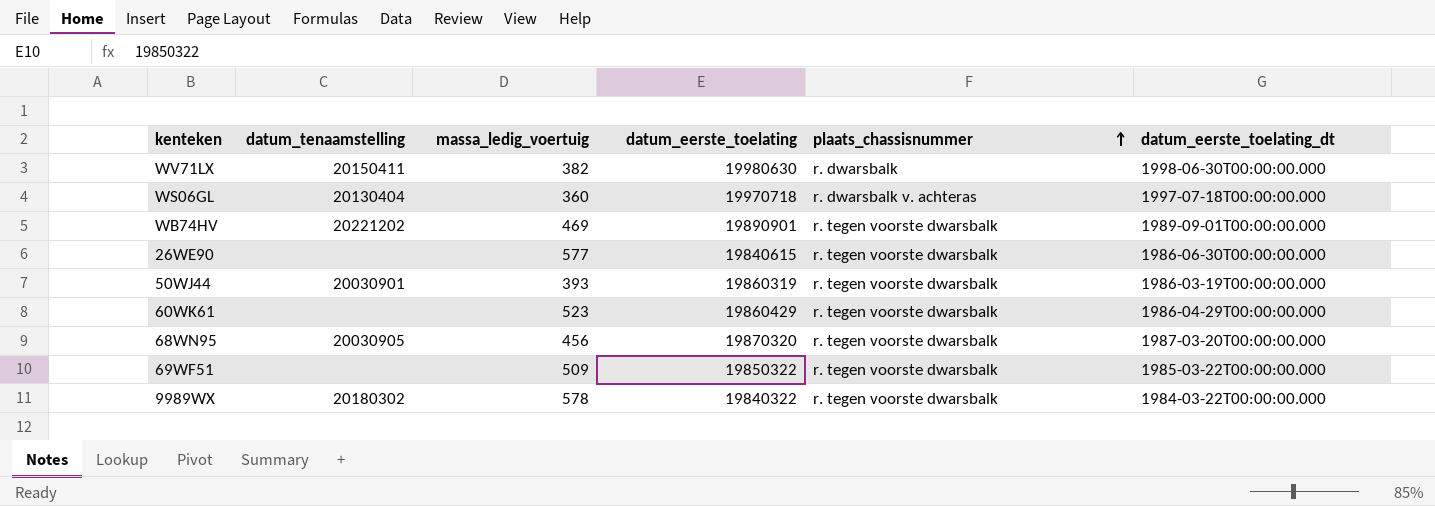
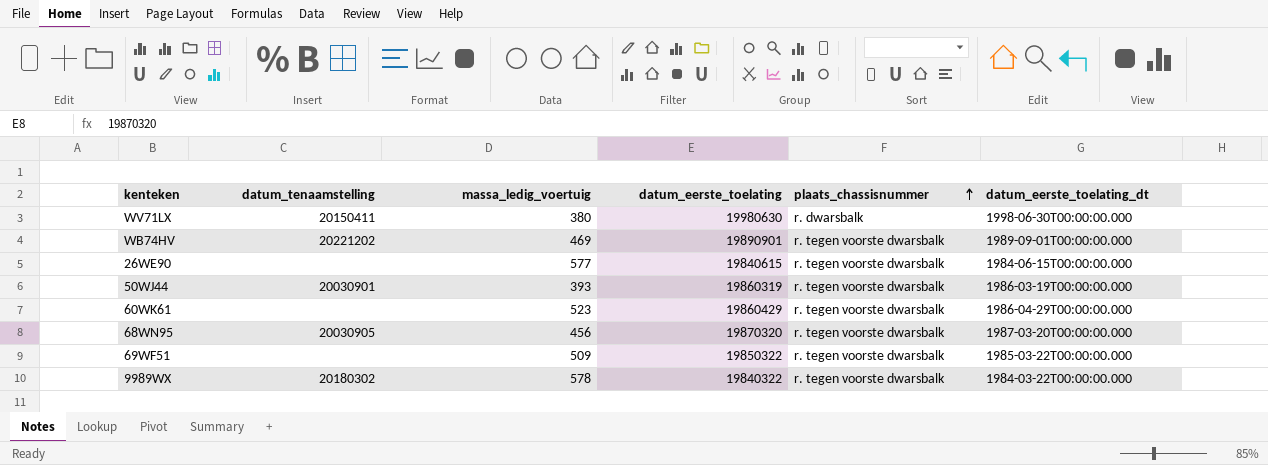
row WS06GL: 20130404 | 360 | 19970718 | r. dwarsbalk v. achteras | 1997-07-18T00:00:00.000 -> none
WV71LX | massa_ledig_voertuig: 382 -> 380
26WE90 | datum_eerste_toelating_dt: 1986-06-30T00:00:00.000 -> 1984-06-15T00:00:00.000

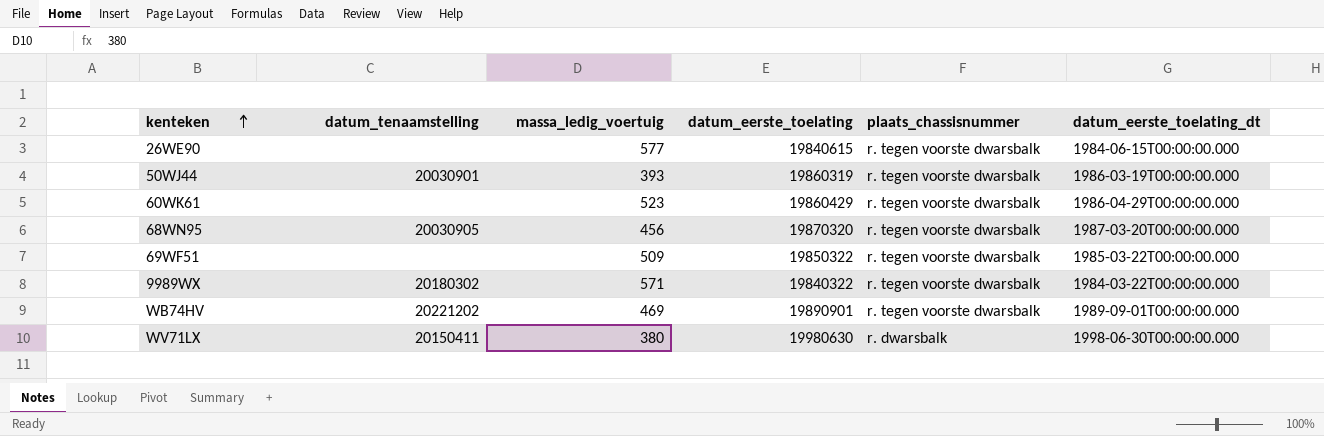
row order: plaats_chassisnummer ascending -> kenteken ascending
9989WX | massa_ledig_voertuig: 578 -> 571

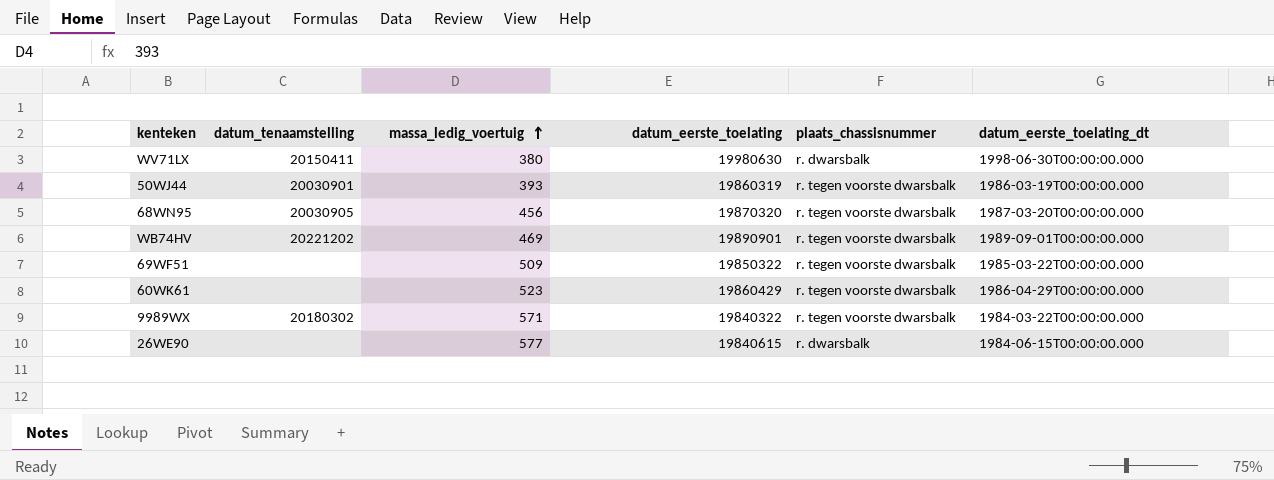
row order: kenteken ascending -> massa_ledig_voertuig ascending
26WE90 | plaats_chassisnummer: r. tegen voorste dwarsbalk -> r. dwarsbalk

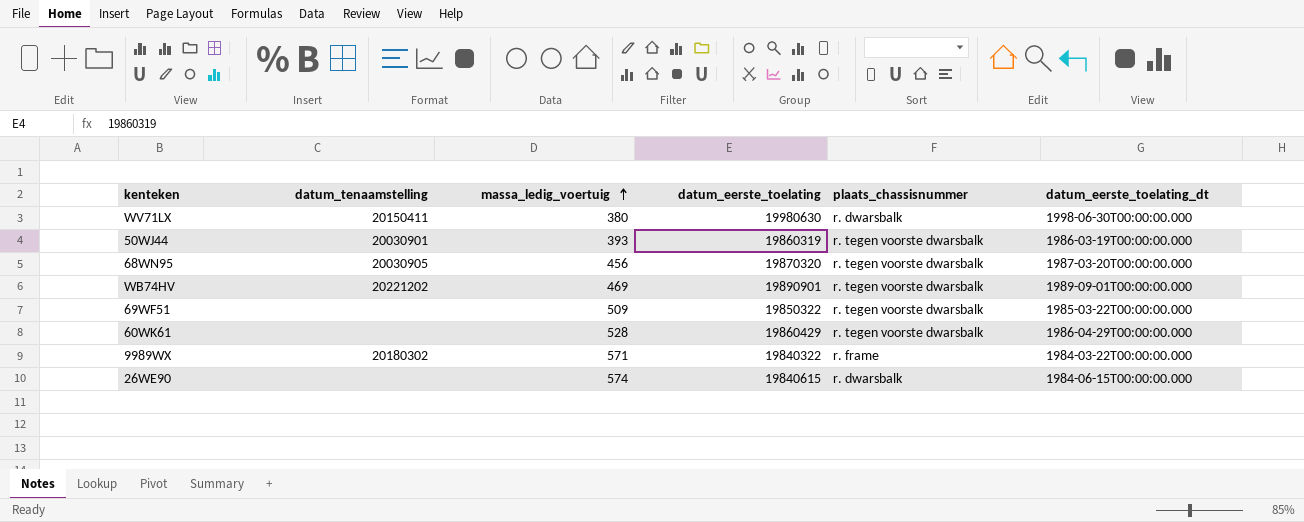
60WK61 | massa_ledig_voertuig: 523 -> 528
9989WX | plaats_chassisnummer: r. tegen voorste dwarsbalk -> r. frame
26WE90 | massa_ledig_voertuig: 577 -> 574

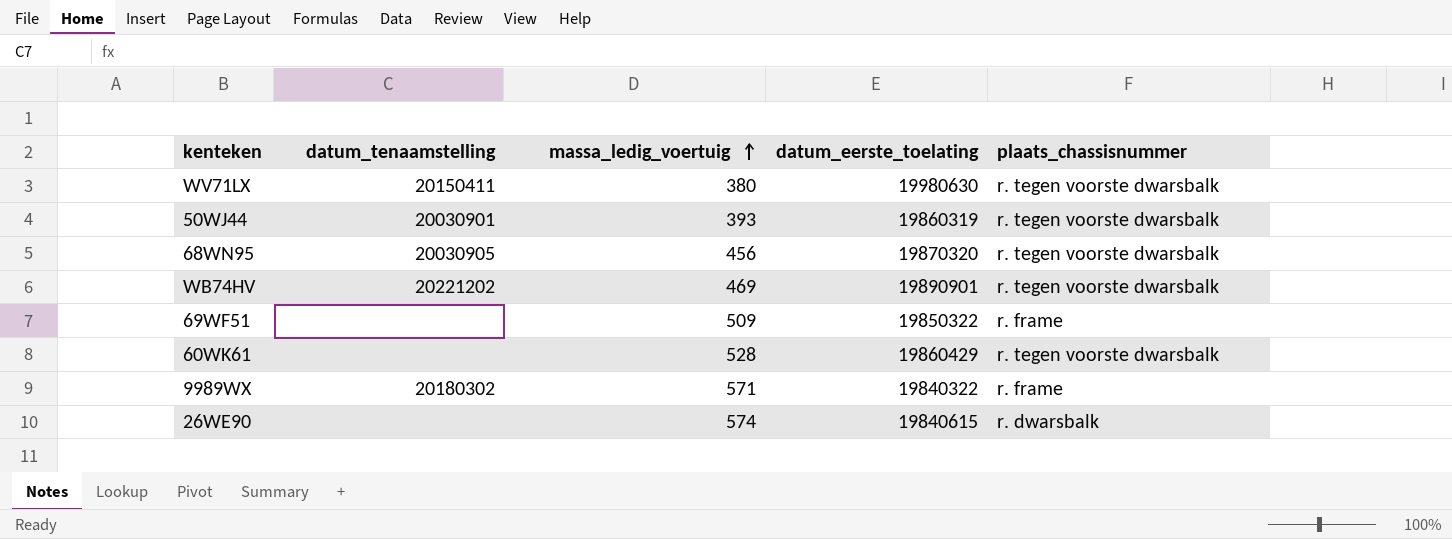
column datum_eerste_toelating_dt | position: 6 -> none
WV71LX | plaats_chassisnummer: r. dwarsbalk -> r. tegen voorste dwarsbalk
69WF51 | plaats_chassisnummer: r. tegen voorste dwarsbalk -> r. frame

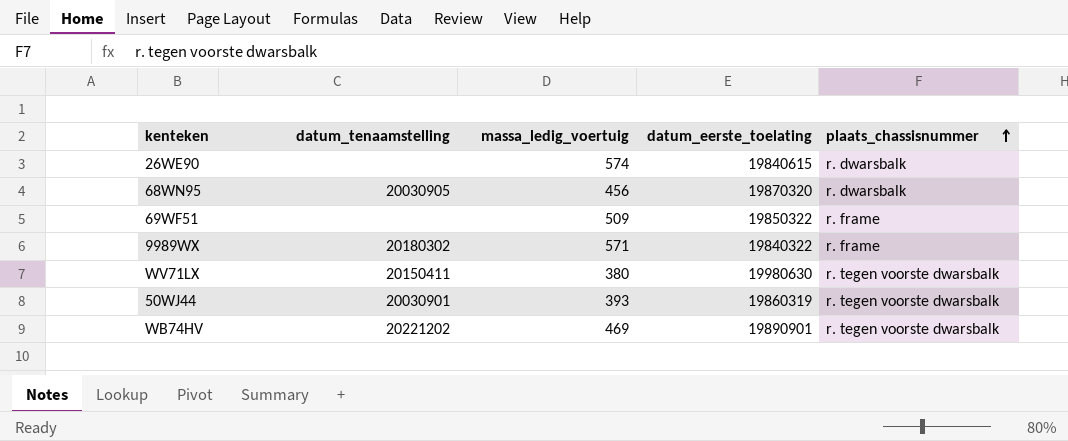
row order: massa_ledig_voertuig ascending -> plaats_chassisnummer ascending
row 60WK61: none | 528 | 19860429 | r. tegen voorste dwarsbalk -> none
68WN95 | plaats_chassisnummer: r. tegen voorste dwarsbalk -> r. dwarsbalk

